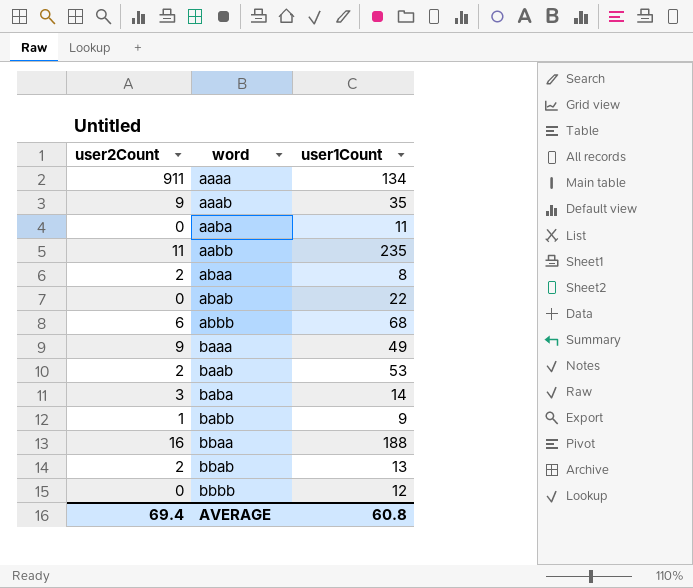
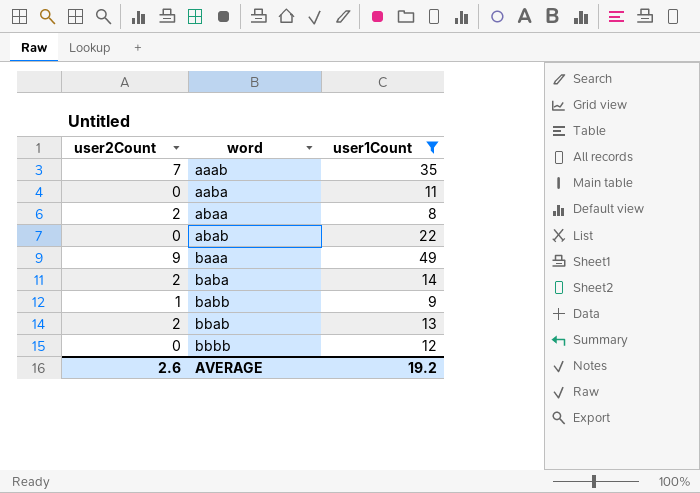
filter: none -> user1Count <= 49
aaab | user2Count: 9 -> 7
baba | user2Count: 3 -> 2
AVERAGE | user2Count: 69.4 -> 2.6
AVERAGE | user1Count: 60.8 -> 19.2

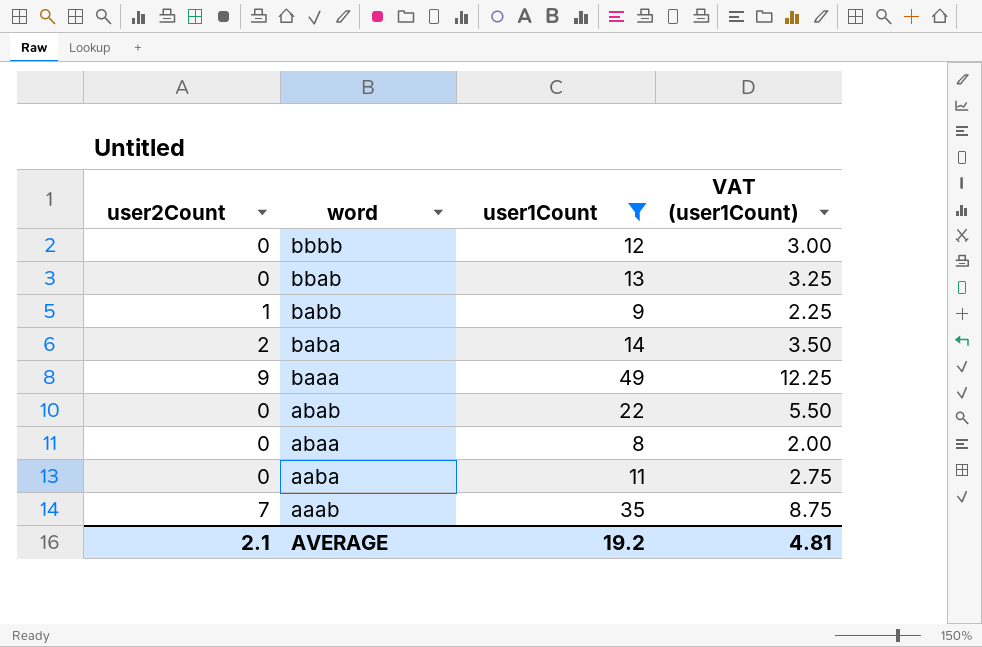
row order: word ascending -> word descending
column VAT (user1Count) | formula: none -> [user1Count] * 0.25
bbab | user2Count: 2 -> 0
abaa | user2Count: 2 -> 0
AVERAGE | user2Count: 2.6 -> 2.1

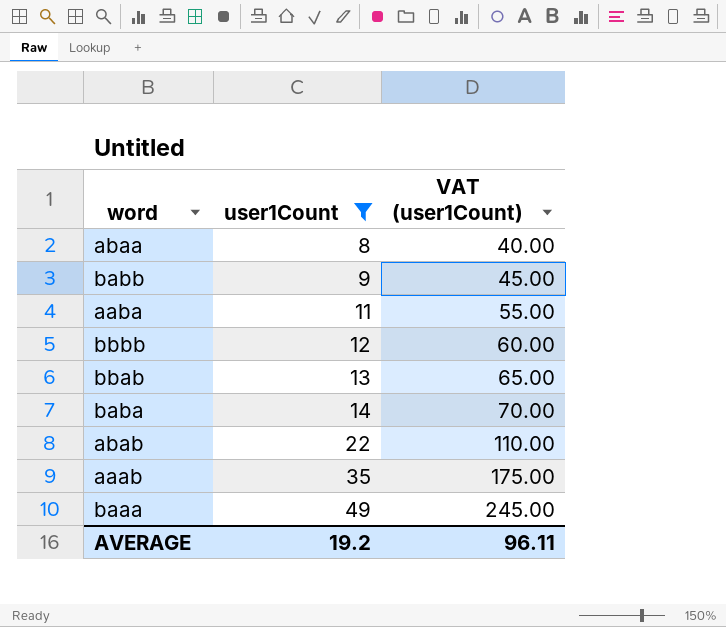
row order: word descending -> user1Count ascending
column user2Count | position: 1 -> none
column VAT (user1Count) | formula: [user1Count] * 0.25 -> [user1Count] * 5
AVERAGE | VAT (user1Count): 4.81 -> 96.11

